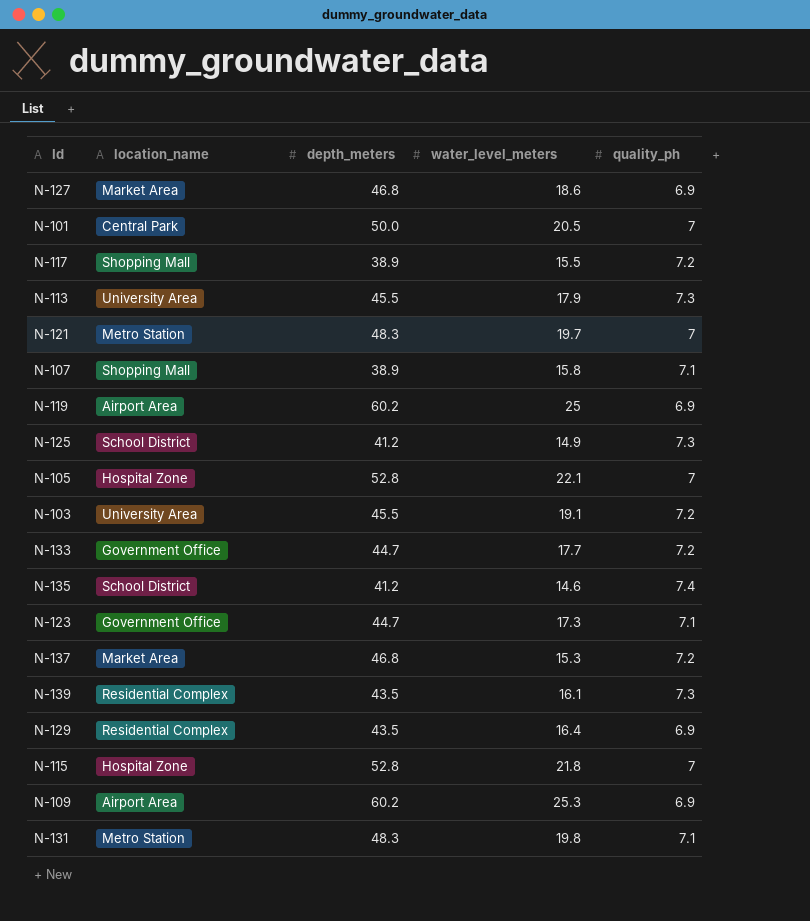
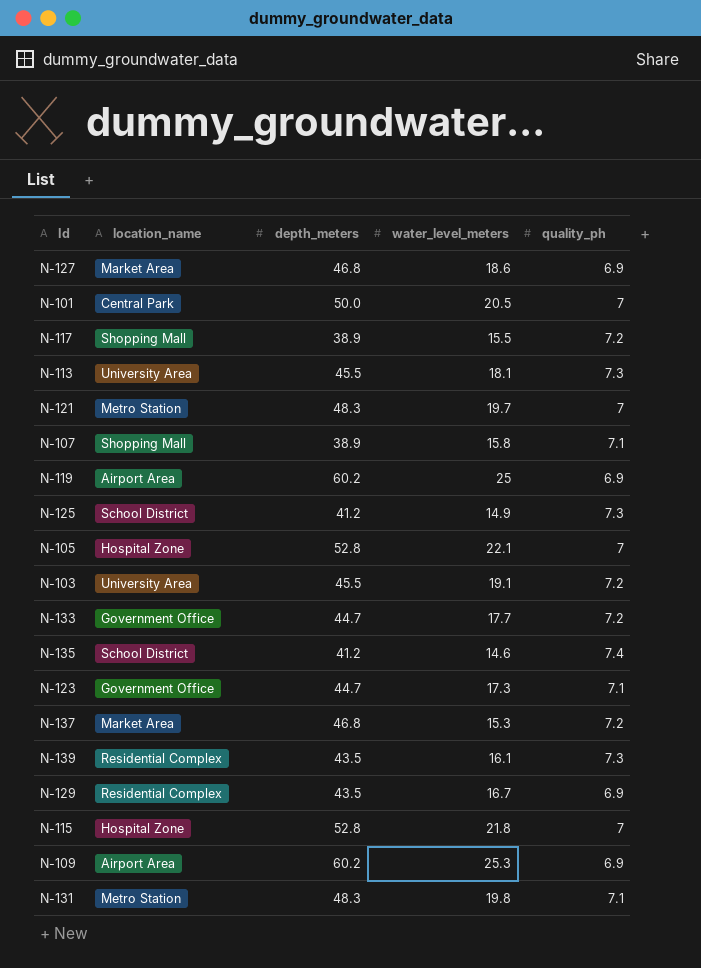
N-113 | water_level_meters: 17.9 -> 18.1
N-129 | water_level_meters: 16.4 -> 16.7

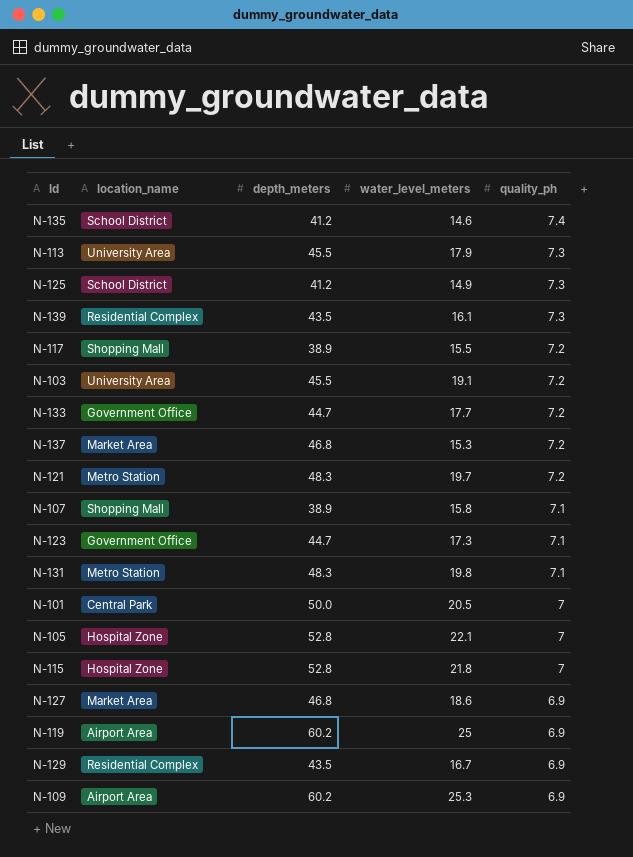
row order: none -> quality_ph descending
N-113 | water_level_meters: 18.1 -> 17.9
N-121 | quality_ph: 7 -> 7.2

